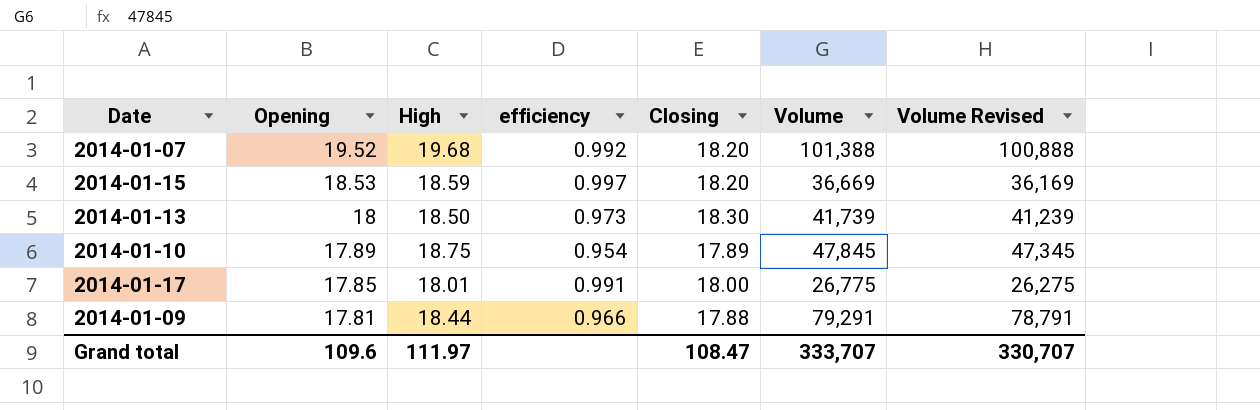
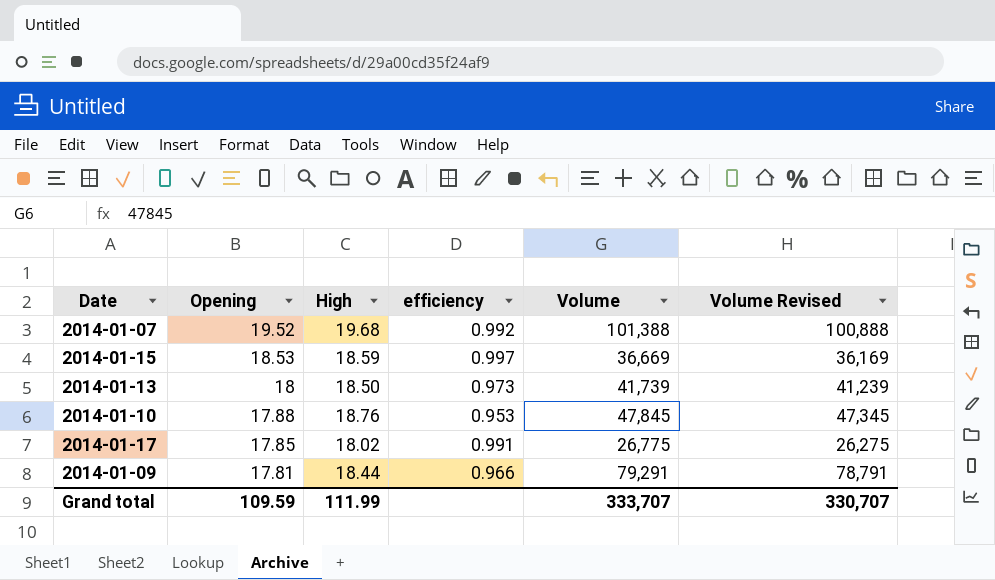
column Closing | position: 5 -> none
2014-01-10 | Opening: 17.89 -> 17.88
2014-01-10 | High: 18.75 -> 18.76
2014-01-10 | efficiency: 0.954 -> 0.953
2014-01-17 | High: 18.01 -> 18.02
Grand total | Opening: 109.6 -> 109.59
Grand total | High: 111.97 -> 111.99

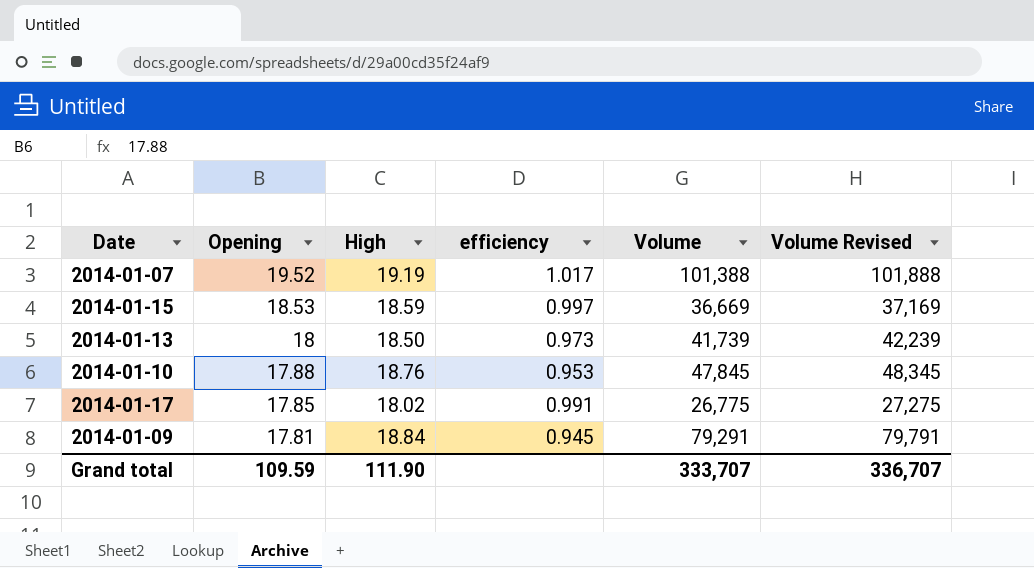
column Volume Revised | formula: [Volume] - 500 -> [Volume] + 500
2014-01-07 | High: 19.68 -> 19.19
2014-01-07 | efficiency: 0.992 -> 1.017
2014-01-09 | High: 18.44 -> 18.84
2014-01-09 | efficiency: 0.966 -> 0.945
Grand total | High: 111.99 -> 111.90
Grand total | Volume Revised: 330,707 -> 336,707

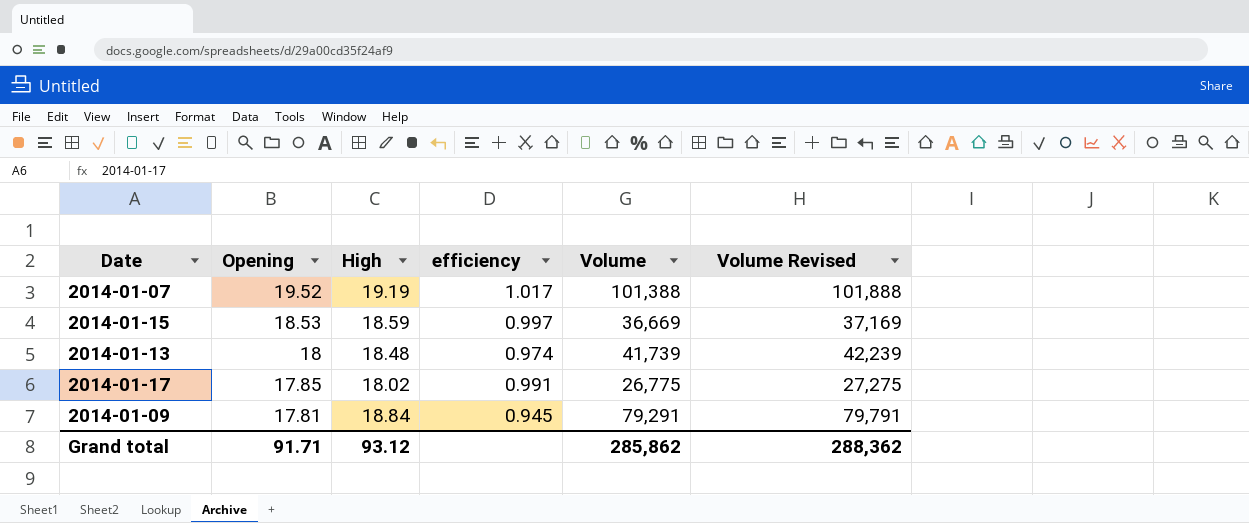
row 2014-01-10: 17.88 | 18.76 | 0.953 | 47,845 | 48,345 -> none
2014-01-13 | High: 18.50 -> 18.48
2014-01-13 | efficiency: 0.973 -> 0.974
Grand total | Opening: 109.59 -> 91.71
Grand total | High: 111.90 -> 93.12
Grand total | Volume: 333,707 -> 285,862
Grand total | Volume Revised: 336,707 -> 288,362

